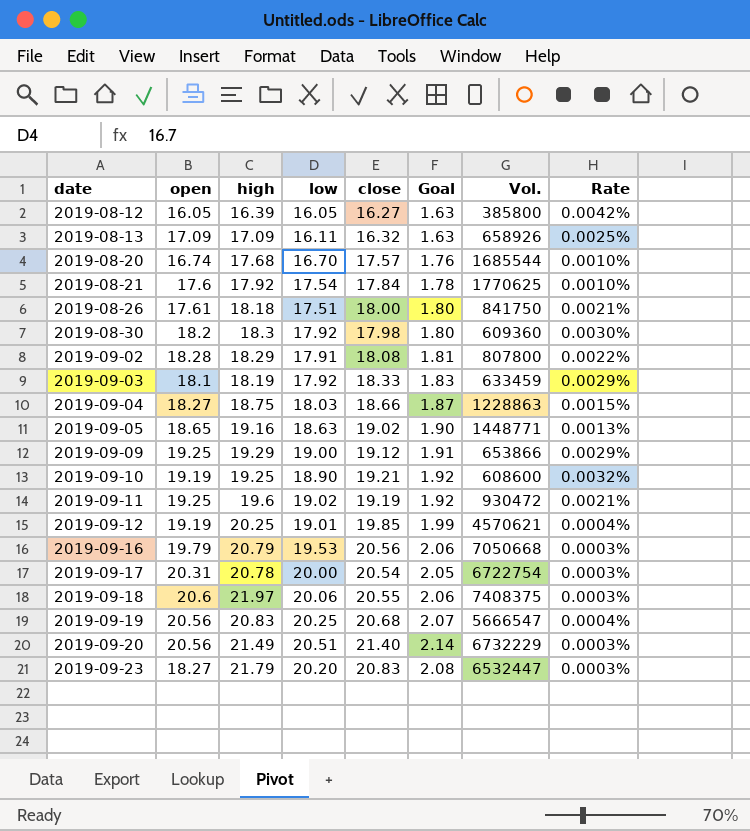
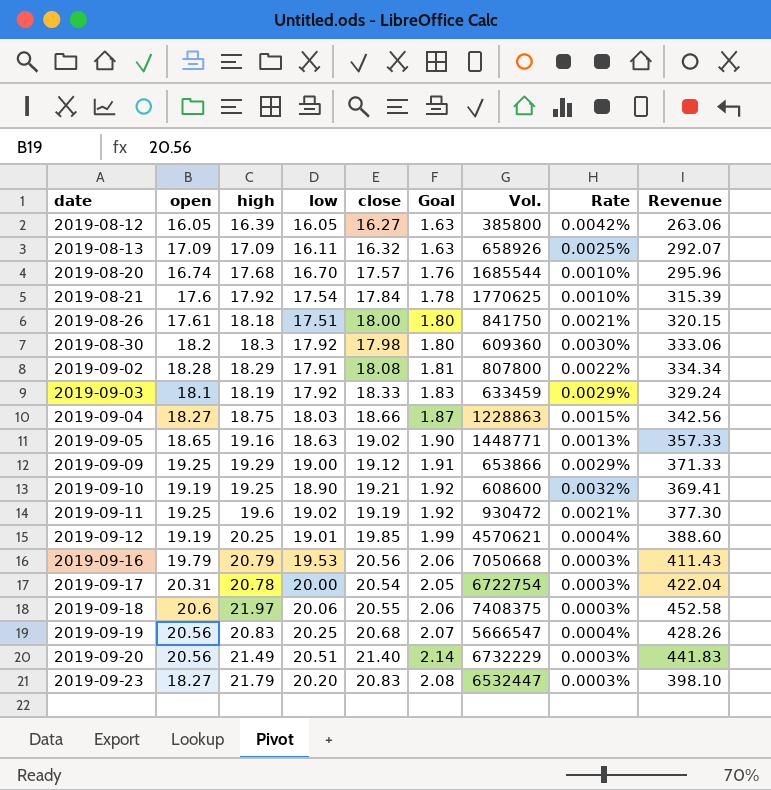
column Revenue | formula: none -> [open] * [high]

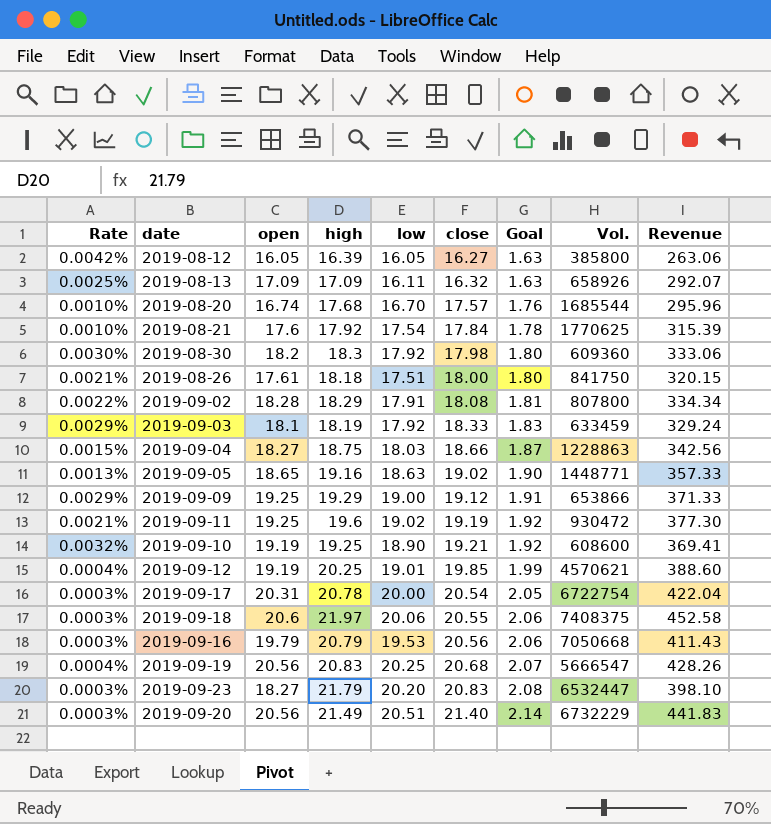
row order: date ascending -> close ascending
column Rate | position: 8 -> 1

